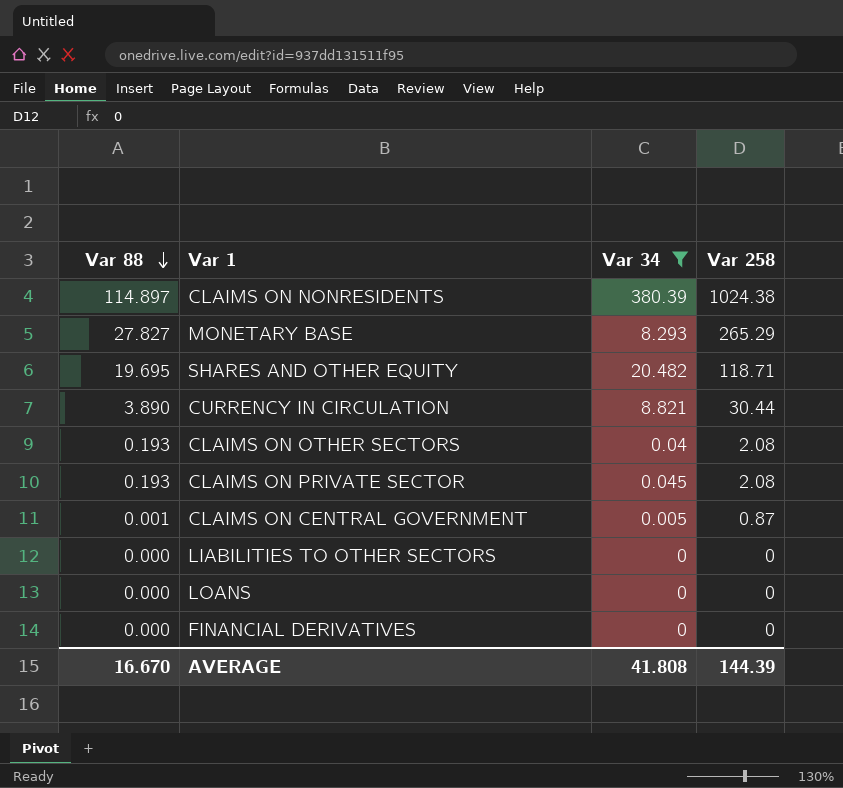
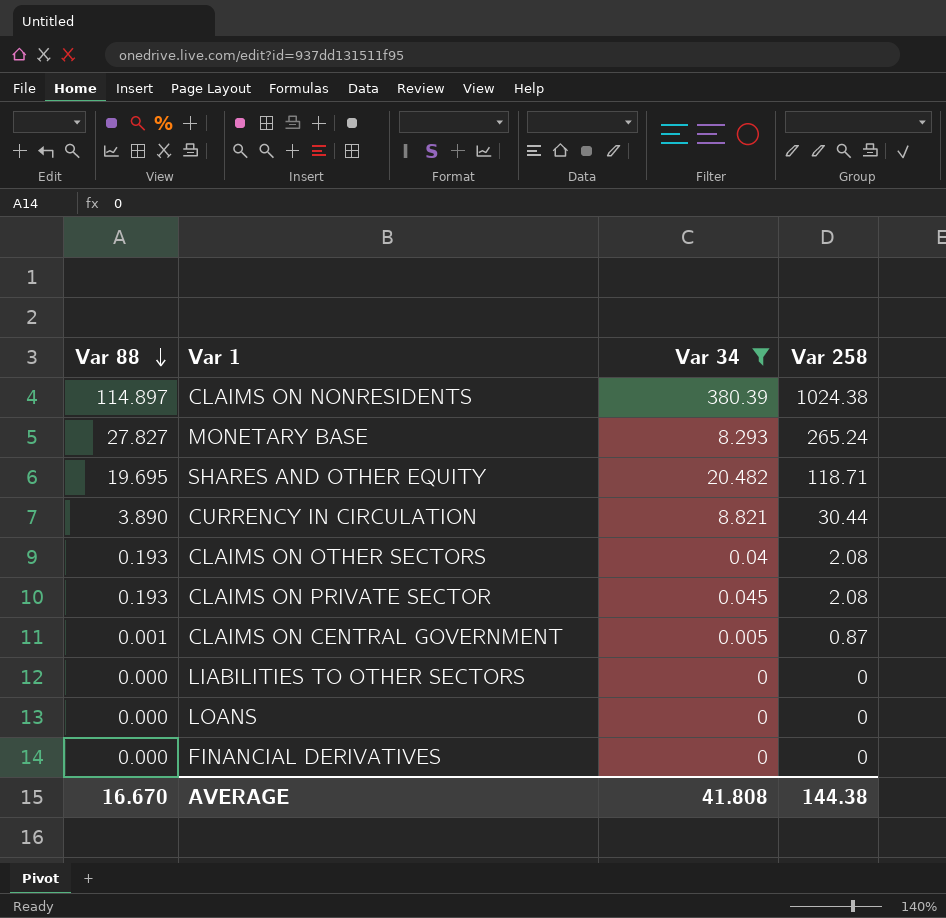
MONETARY BASE | Var 258: 265.29 -> 265.24
AVERAGE | Var 258: 144.39 -> 144.38

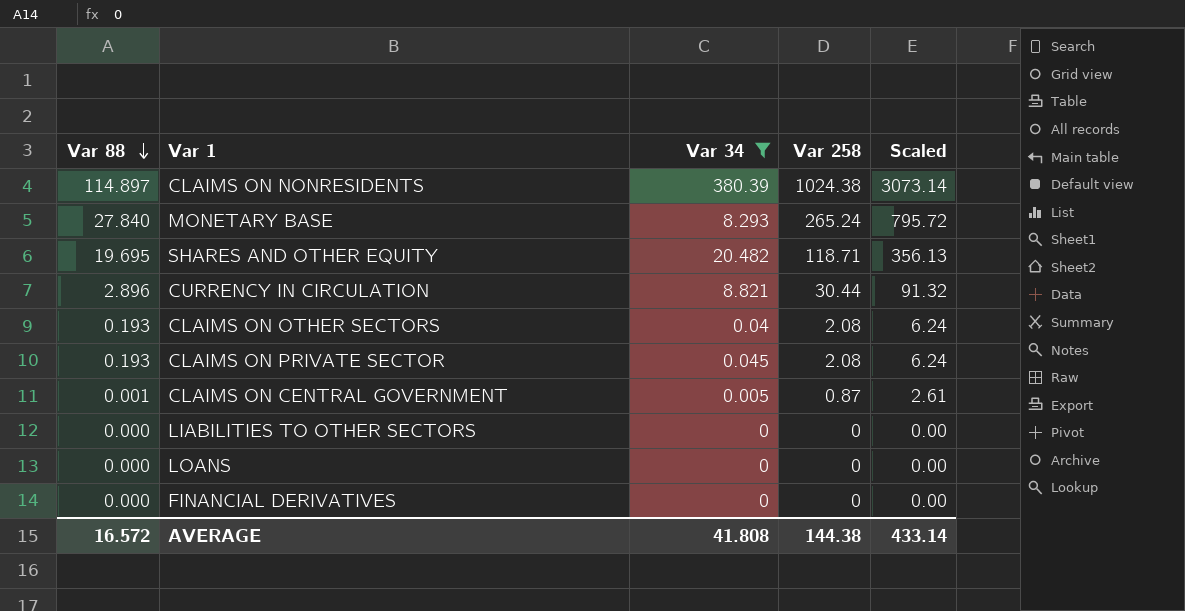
column Scaled | formula: none -> [Var 258] * 3
MONETARY BASE | Var 88: 27.827 -> 27.840
CURRENCY IN CIRCULATION | Var 88: 3.890 -> 2.896
AVERAGE | Var 88: 16.670 -> 16.572

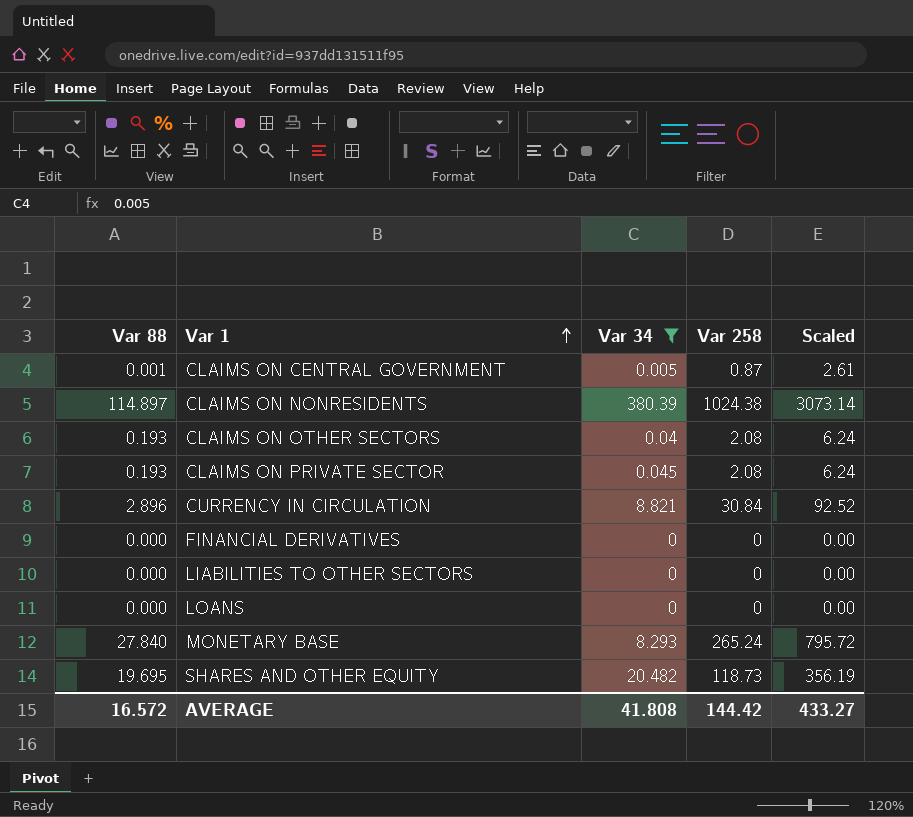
row order: Var 88 descending -> Var 1 ascending
CURRENCY IN CIRCULATION | Var 258: 30.44 -> 30.84
CURRENCY IN CIRCULATION | Scaled: 91.32 -> 92.52
SHARES AND OTHER EQUITY | Var 258: 118.71 -> 118.73
SHARES AND OTHER EQUITY | Scaled: 356.13 -> 356.19
AVERAGE | Var 258: 144.38 -> 144.42
AVERAGE | Scaled: 433.14 -> 433.27

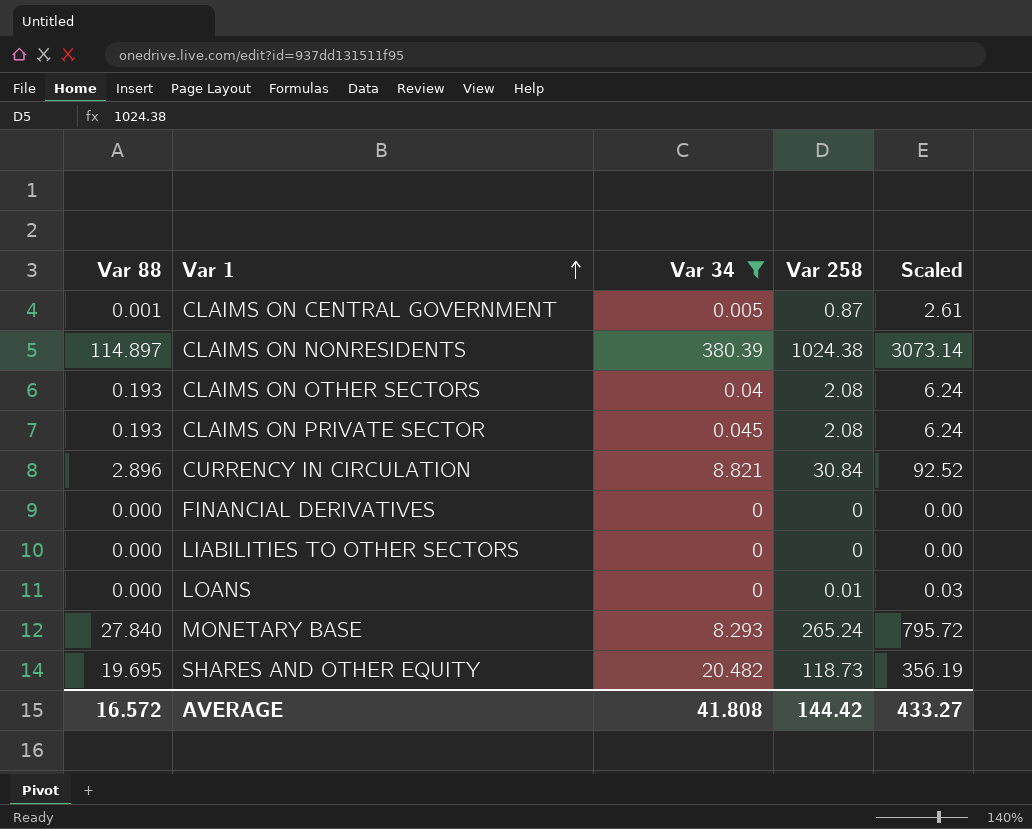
LOANS | Var 258: 0 -> 0.01
LOANS | Scaled: 0.00 -> 0.03

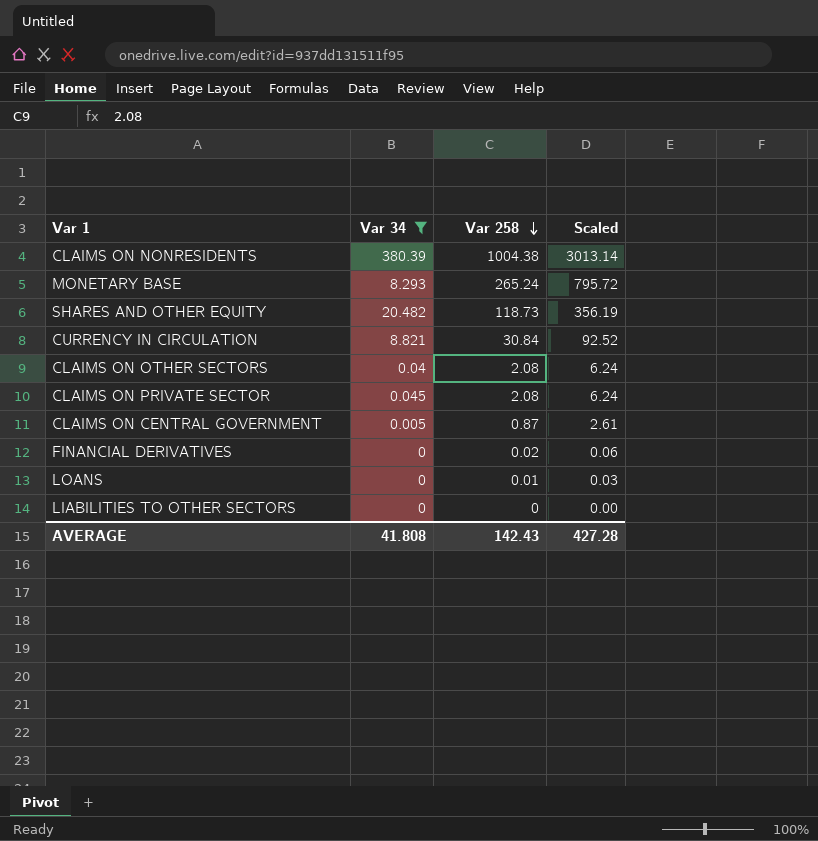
row order: Var 1 ascending -> Var 258 descending
column Var 88 | position: 1 -> none
CLAIMS ON NONRESIDENTS | Var 258: 1024.38 -> 1004.38
CLAIMS ON NONRESIDENTS | Scaled: 3073.14 -> 3013.14
FINANCIAL DERIVATIVES | Var 258: 0 -> 0.02
FINANCIAL DERIVATIVES | Scaled: 0.00 -> 0.06
AVERAGE | Var 258: 144.42 -> 142.43
AVERAGE | Scaled: 433.27 -> 427.28

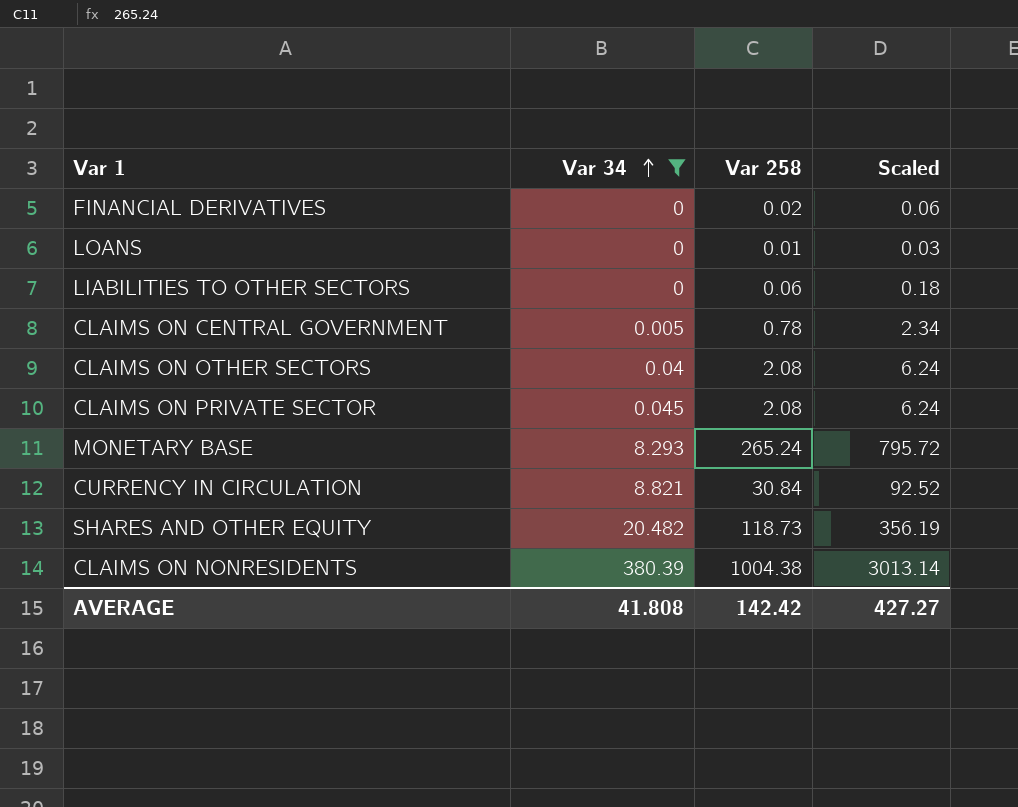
row order: Var 258 descending -> Var 34 ascending
LIABILITIES TO OTHER SECTORS | Var 258: 0 -> 0.06
LIABILITIES TO OTHER SECTORS | Scaled: 0.00 -> 0.18
CLAIMS ON CENTRAL GOVERNMENT | Var 258: 0.87 -> 0.78
CLAIMS ON CENTRAL GOVERNMENT | Scaled: 2.61 -> 2.34
AVERAGE | Var 258: 142.43 -> 142.42
AVERAGE | Scaled: 427.28 -> 427.27

